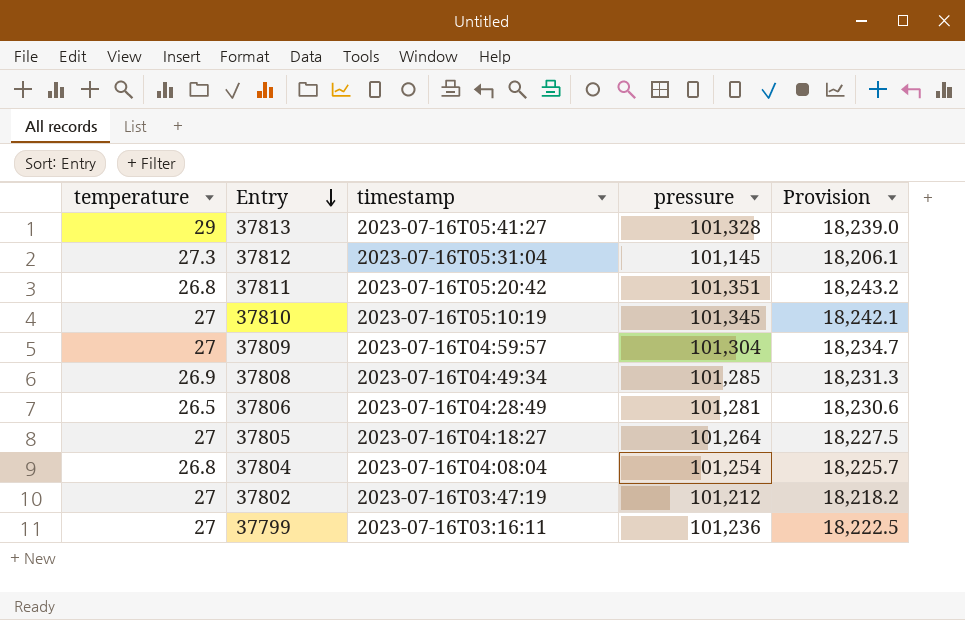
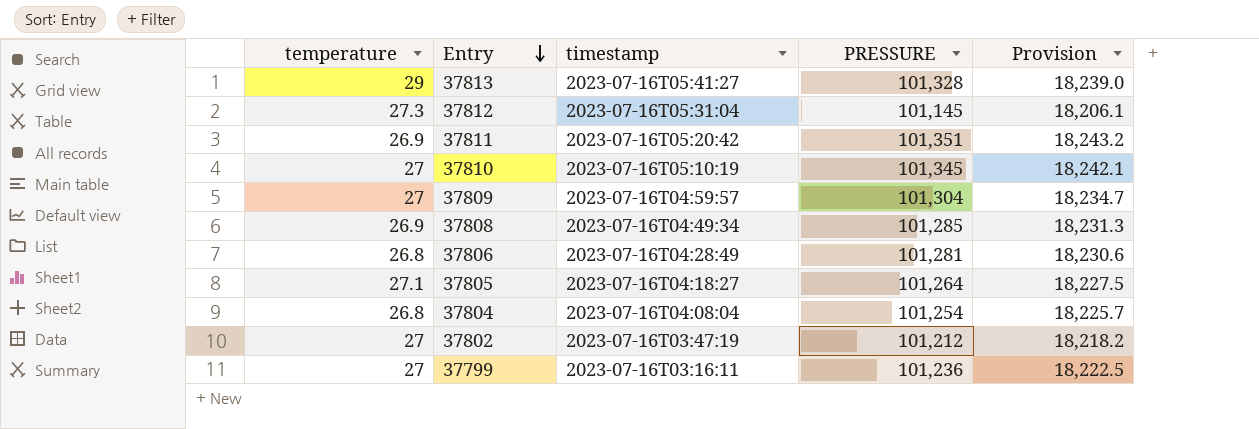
column name: pressure -> PRESSURE
37811 | temperature: 26.8 -> 26.9
37806 | temperature: 26.5 -> 26.8
37805 | temperature: 27 -> 27.1

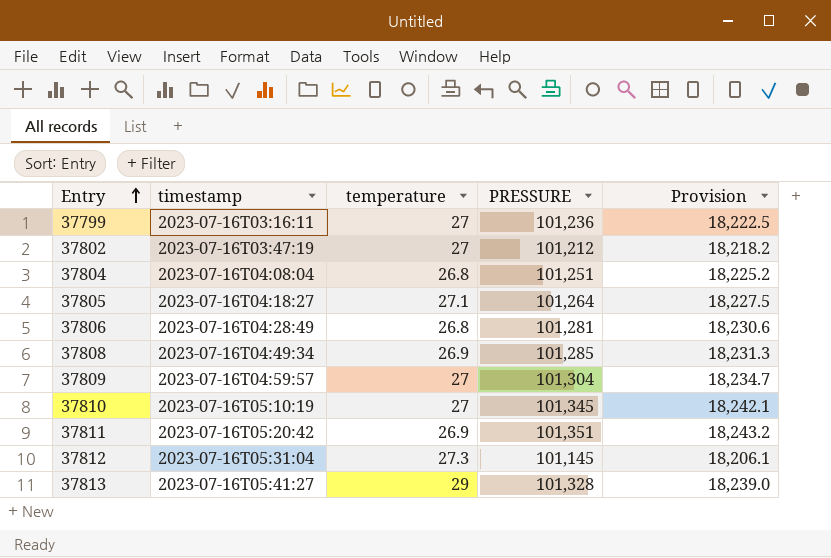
row order: Entry descending -> Entry ascending
column temperature | position: 1 -> 3
37804 | PRESSURE: 101,254 -> 101,251
37804 | Provision: 18,225.7 -> 18,225.2

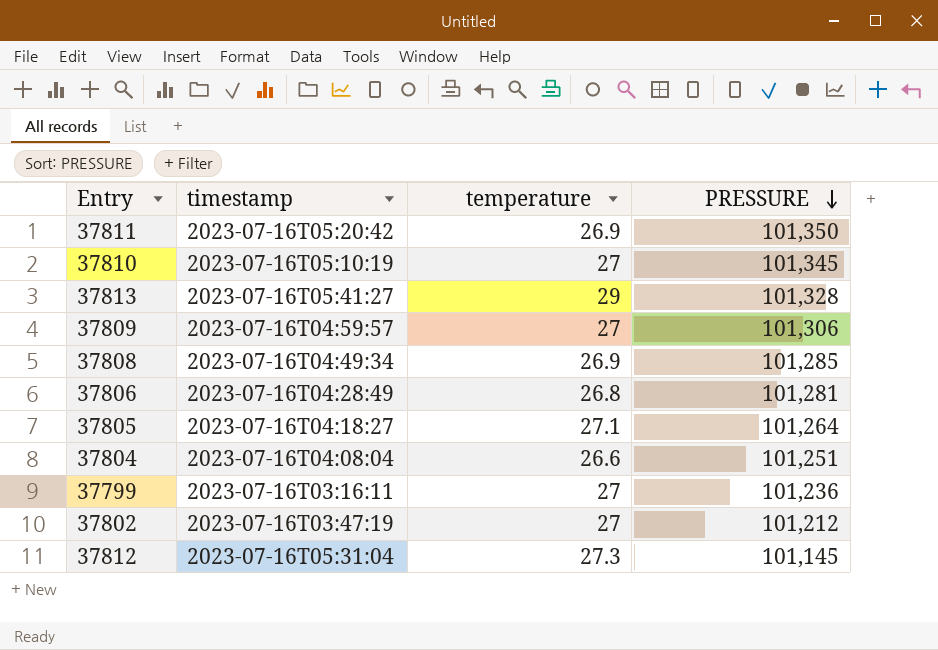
row order: Entry ascending -> PRESSURE descending
column Provision | formula: [PRESSURE] * 0.18 -> none
37811 | PRESSURE: 101,351 -> 101,350
37809 | PRESSURE: 101,304 -> 101,306
37804 | temperature: 26.8 -> 26.6

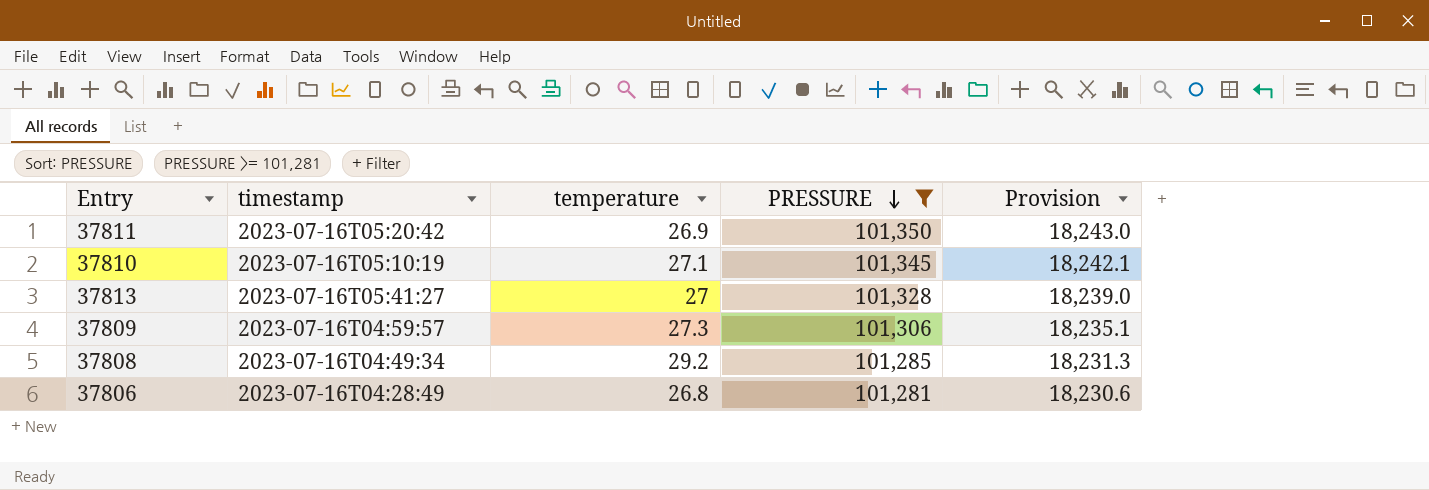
filter: none -> PRESSURE >= 101,281
column Provision | formula: none -> [PRESSURE] * 0.18
37810 | temperature: 27 -> 27.1
37813 | temperature: 29 -> 27
37809 | temperature: 27 -> 27.3
37808 | temperature: 26.9 -> 29.2

